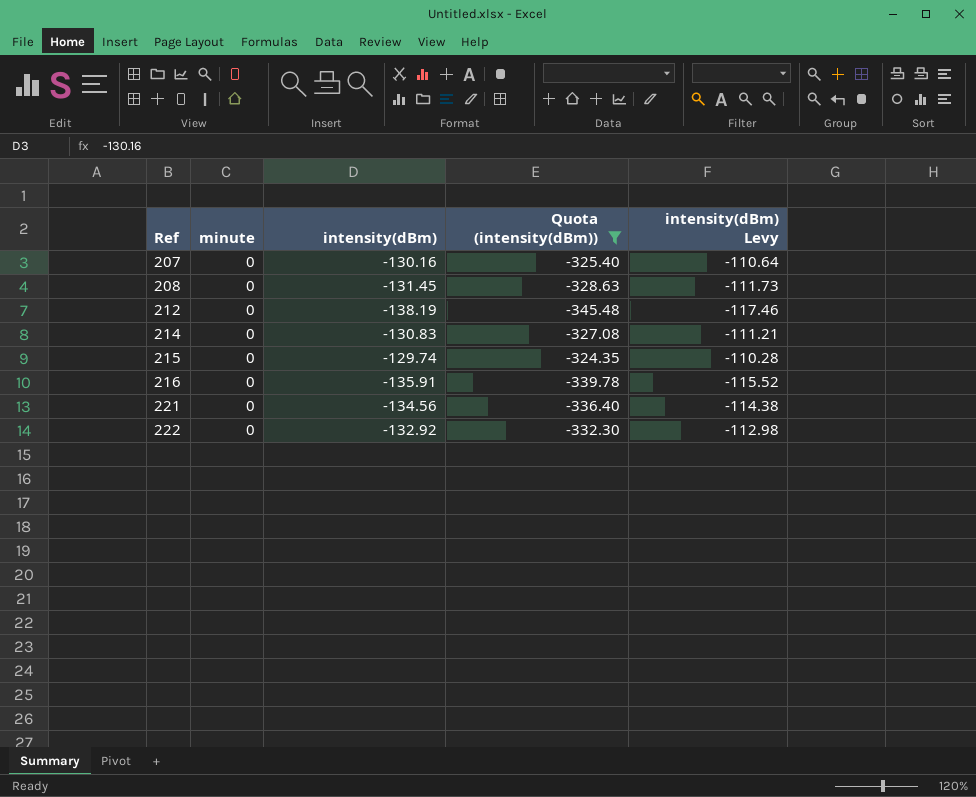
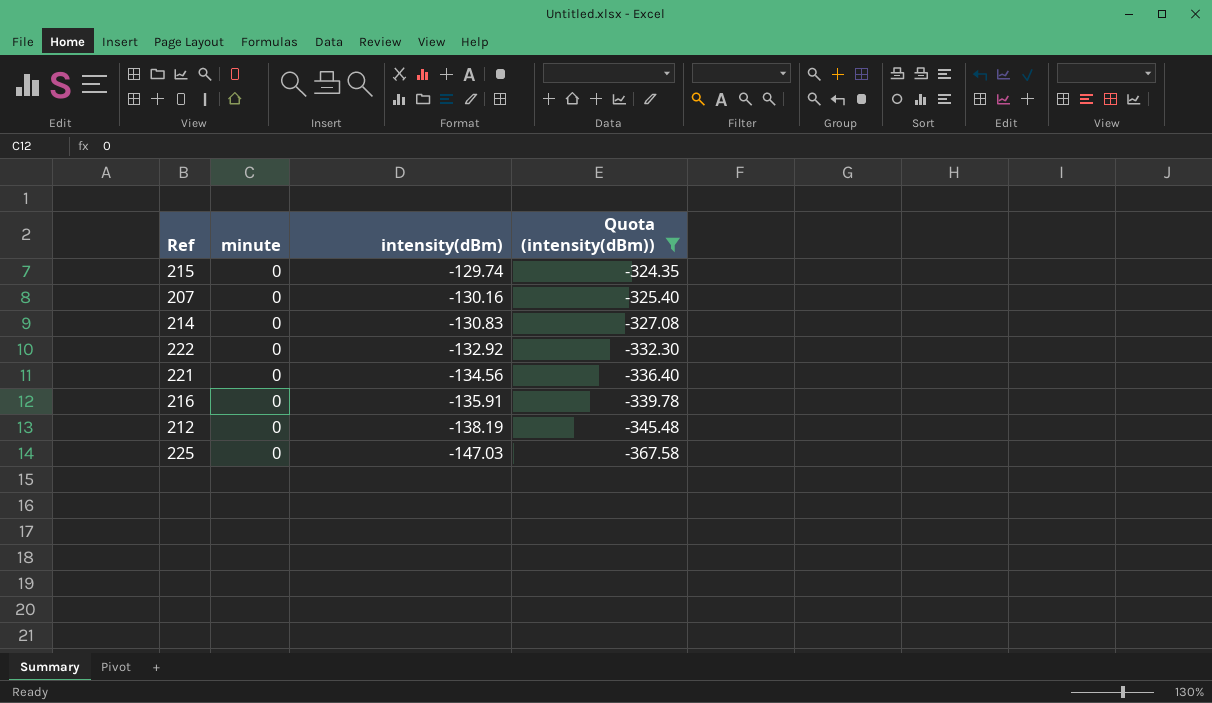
row order: Ref ascending -> intensity(dBm) descending
column intensity(dBm) Levy | formula: [intensity(dBm)] * 0.85 -> none
row 208: 0 | -131.45 | -328.63 | -111.73 -> none
row 225: none -> 0 | -147.03 | -367.58

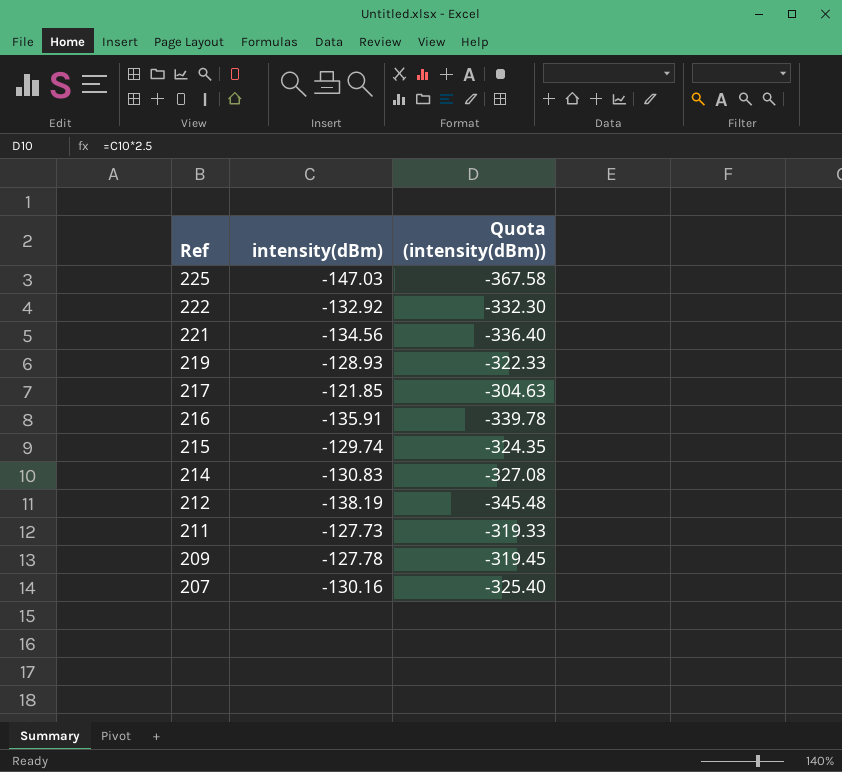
filter: Quota (intensity(dBm)) <= -324.35 -> none
row order: intensity(dBm) descending -> Ref descending
column minute | position: 2 -> none

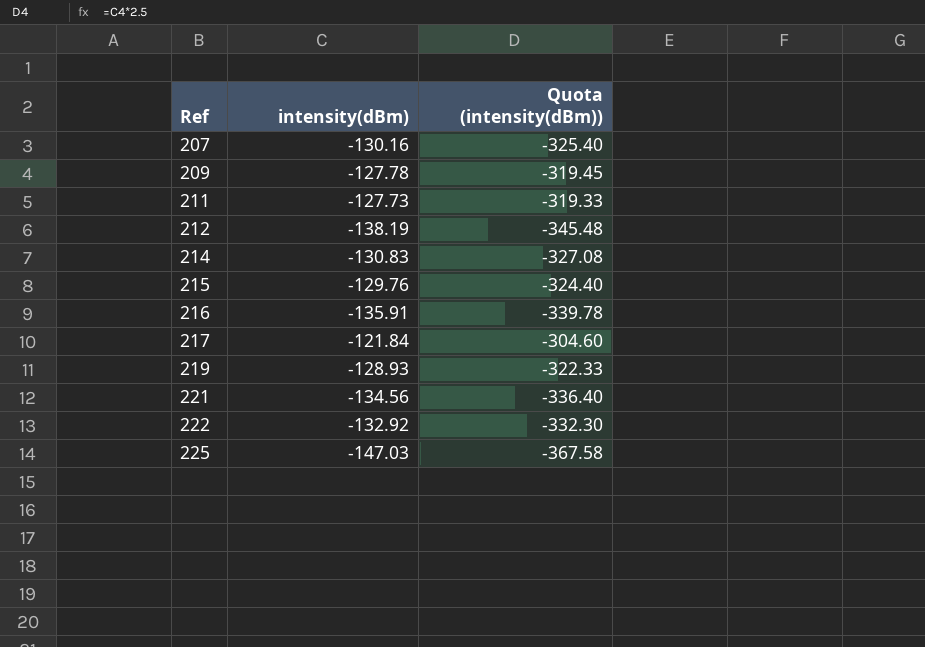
row order: Ref descending -> Ref ascending
215 | intensity(dBm): -129.74 -> -129.76
215 | Quota (intensity(dBm)): -324.35 -> -324.40
217 | intensity(dBm): -121.85 -> -121.84
217 | Quota (intensity(dBm)): -304.63 -> -304.60

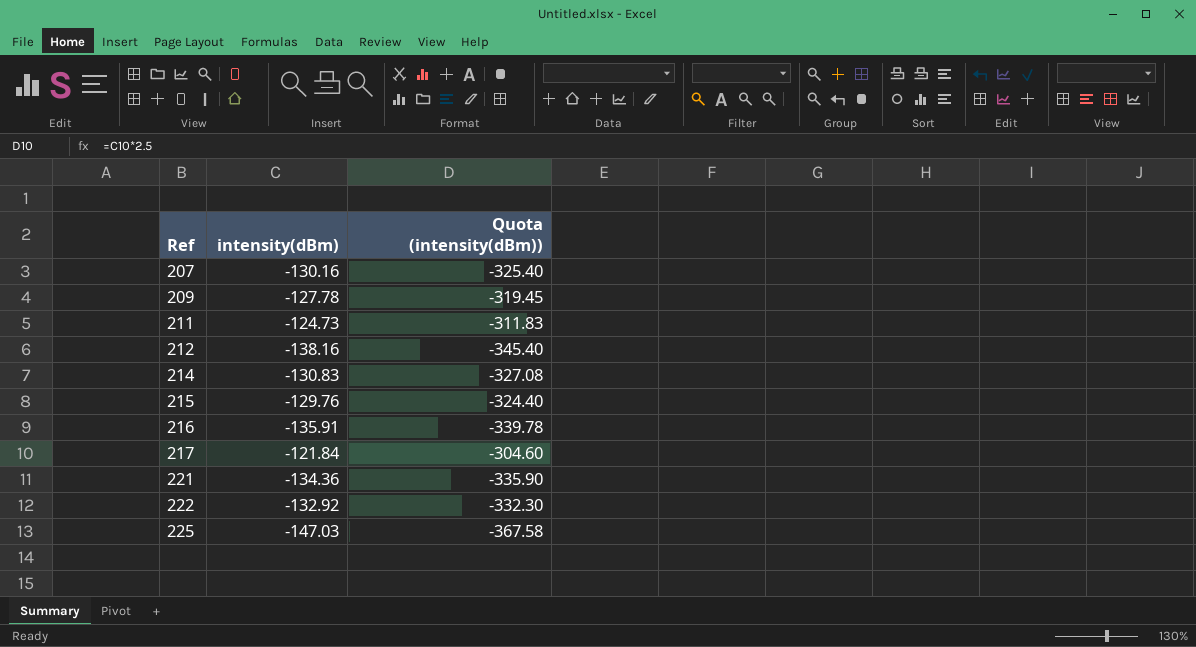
row 219: -128.93 | -322.33 -> none
211 | intensity(dBm): -127.73 -> -124.73
211 | Quota (intensity(dBm)): -319.33 -> -311.83
212 | intensity(dBm): -138.19 -> -138.16
212 | Quota (intensity(dBm)): -345.48 -> -345.40
221 | intensity(dBm): -134.56 -> -134.36
221 | Quota (intensity(dBm)): -336.40 -> -335.90

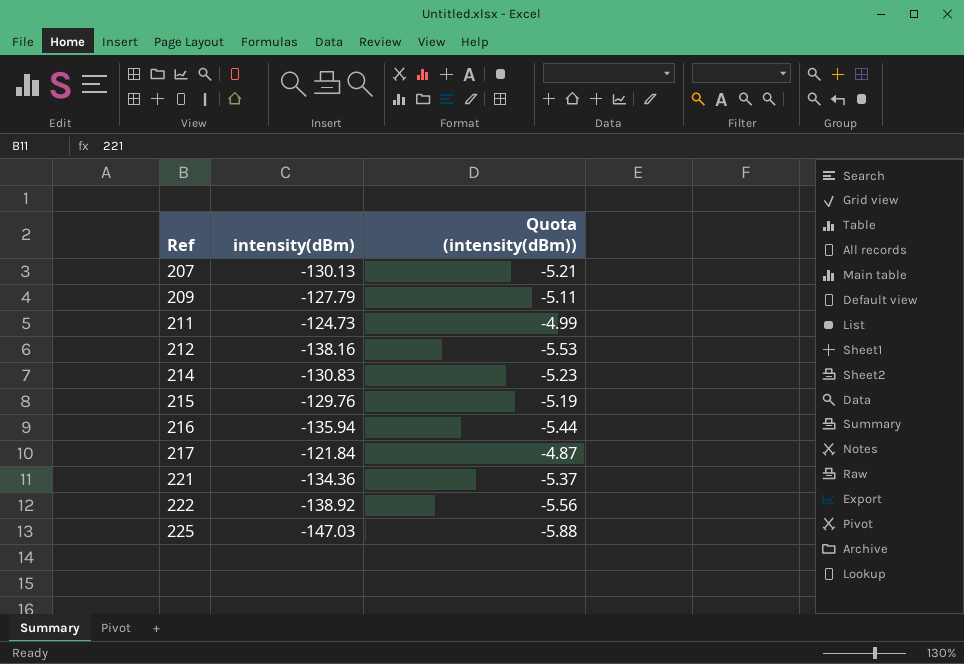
column Quota (intensity(dBm)) | formula: [intensity(dBm)] * 2.5 -> [intensity(dBm)] * 0.04
207 | intensity(dBm): -130.16 -> -130.13
209 | intensity(dBm): -127.78 -> -127.79
216 | intensity(dBm): -135.91 -> -135.94
222 | intensity(dBm): -132.92 -> -138.92

